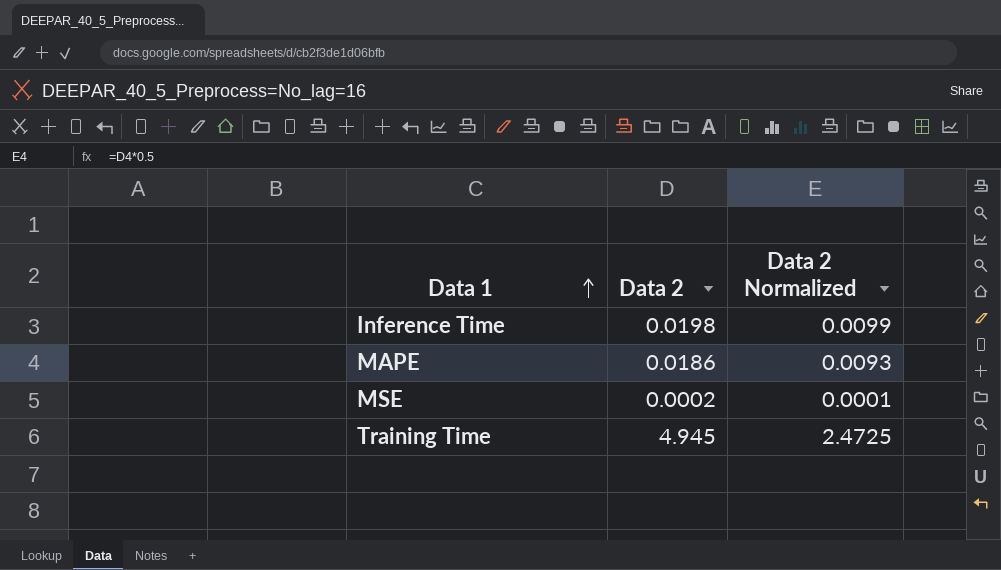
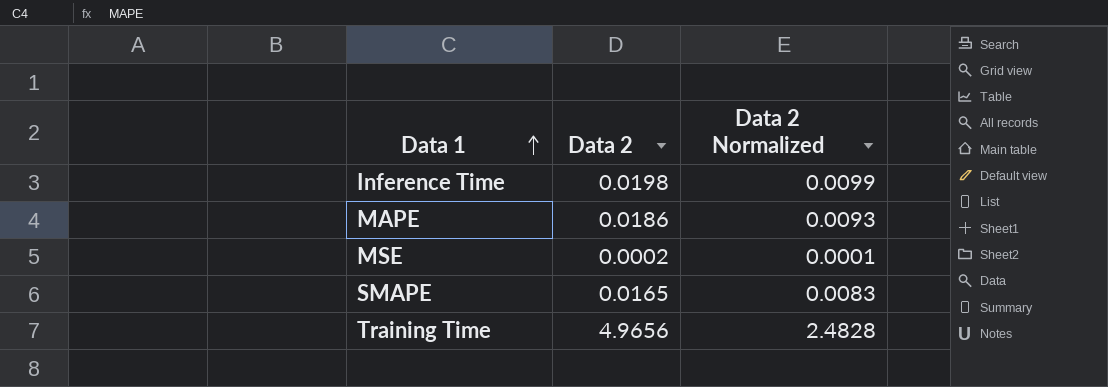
row SMAPE: none -> 0.0165 | 0.0083
Training Time | Data 2: 4.945 -> 4.9656
Training Time | Data 2 Normalized: 2.4725 -> 2.4828

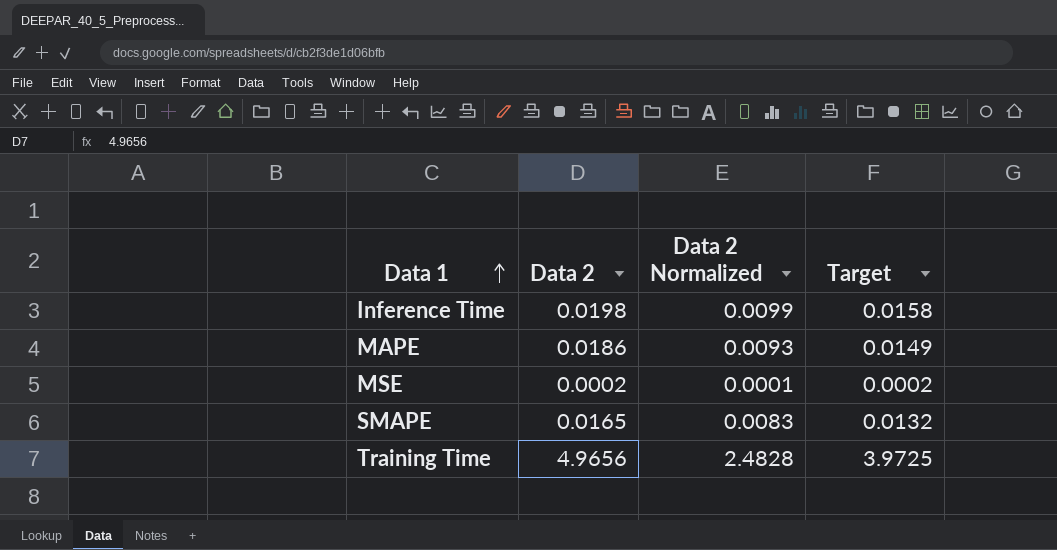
column Target | formula: none -> [Data 2] * 0.8

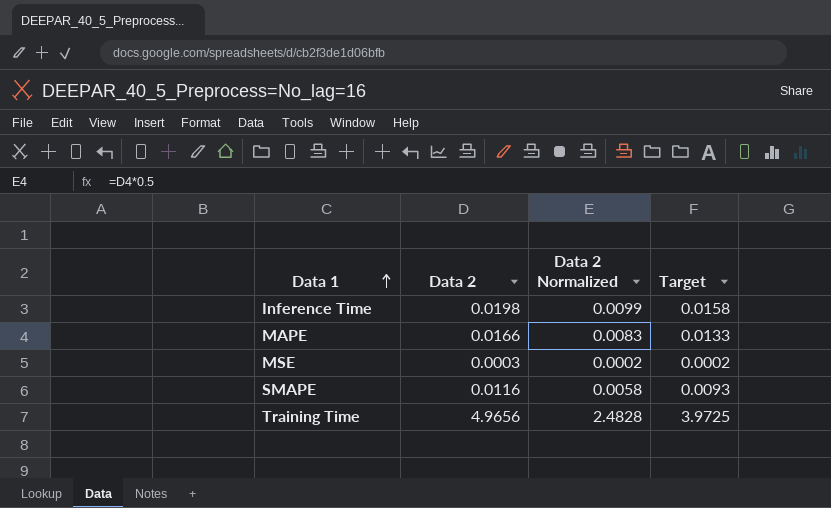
MAPE | Data 2: 0.0186 -> 0.0166
MAPE | Data 2 Normalized: 0.0093 -> 0.0083
MAPE | Target: 0.0149 -> 0.0133
MSE | Data 2: 0.0002 -> 0.0003
MSE | Data 2 Normalized: 0.0001 -> 0.0002
SMAPE | Data 2: 0.0165 -> 0.0116
SMAPE | Data 2 Normalized: 0.0083 -> 0.0058
SMAPE | Target: 0.0132 -> 0.0093

